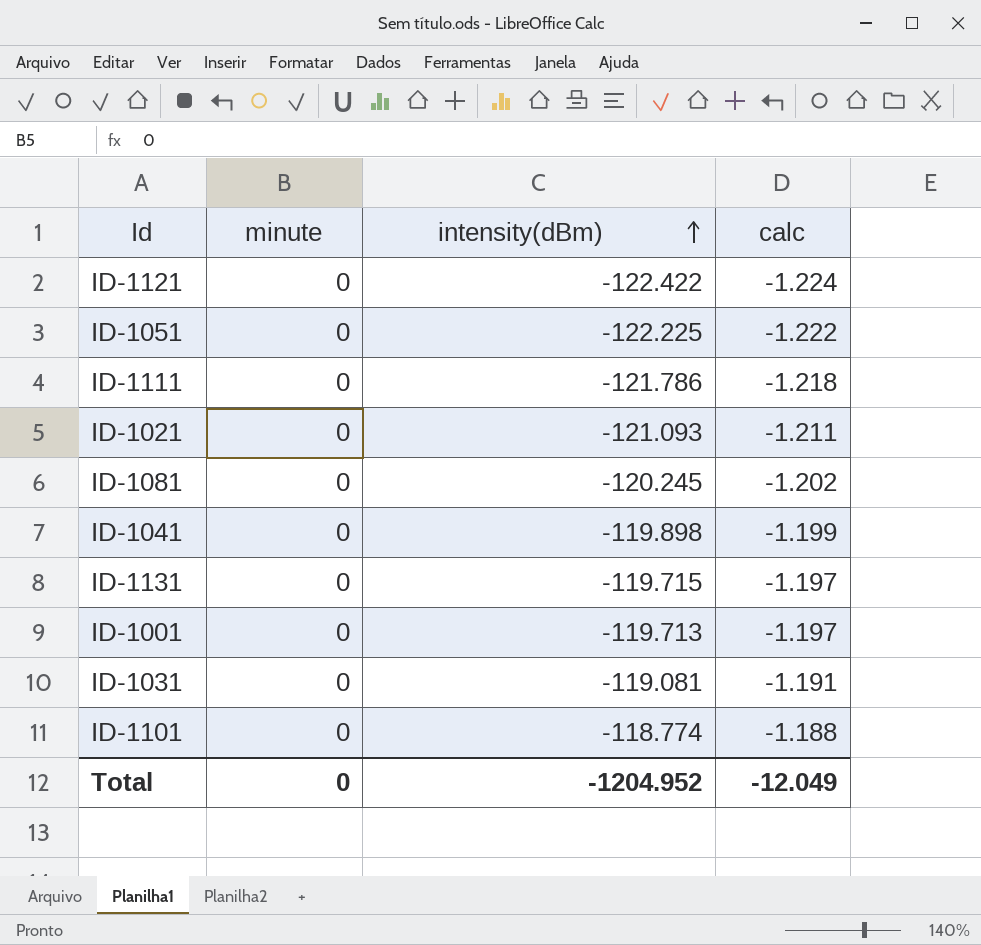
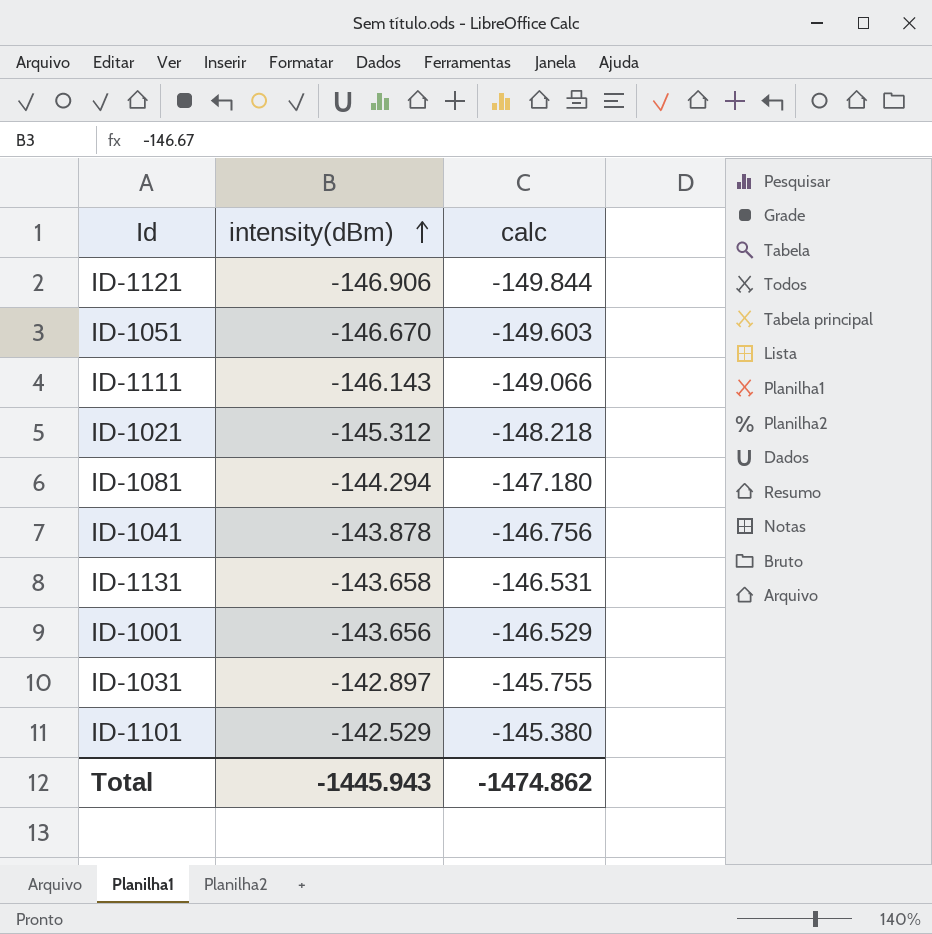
column minute | position: 2 -> none
column calc | formula: [intensity(dBm)] * 0.01 -> [intensity(dBm)] * 1.02
ID-1121 | intensity(dBm): -122.422 -> -146.906
ID-1051 | intensity(dBm): -122.225 -> -146.670
ID-1111 | intensity(dBm): -121.786 -> -146.143
ID-1021 | intensity(dBm): -121.093 -> -145.312
ID-1081 | intensity(dBm): -120.245 -> -144.294
ID-1041 | intensity(dBm): -119.898 -> -143.878
ID-1131 | intensity(dBm): -119.715 -> -143.658
ID-1001 | intensity(dBm): -119.713 -> -143.656
ID-1031 | intensity(dBm): -119.081 -> -142.897
ID-1101 | intensity(dBm): -118.774 -> -142.529
Total | intensity(dBm): -1204.952 -> -1445.943
Total | calc: -12.049 -> -1474.862

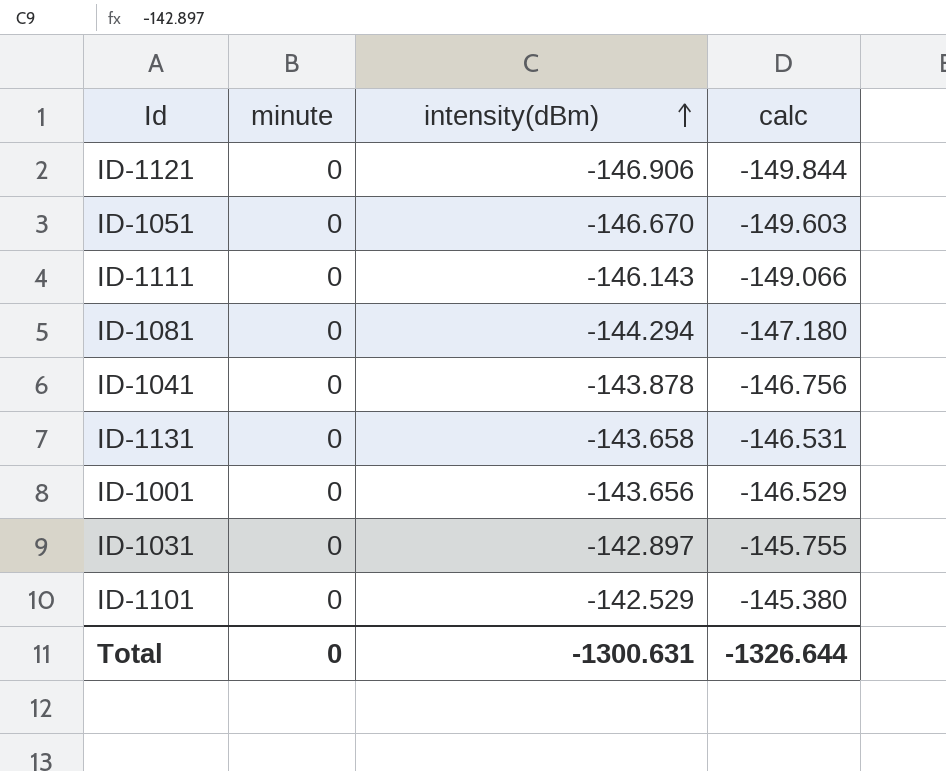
column minute | position: none -> 2
row ID-1021: -145.312 | -148.218 -> none
Total | intensity(dBm): -1445.943 -> -1300.631
Total | calc: -1474.862 -> -1326.644

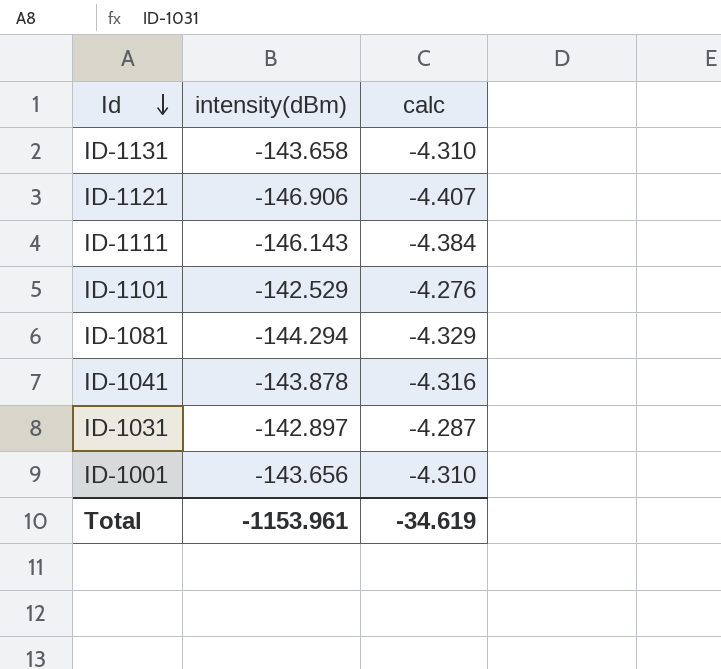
row order: intensity(dBm) ascending -> Id descending
column minute | position: 2 -> none
column calc | formula: [intensity(dBm)] * 1.02 -> [intensity(dBm)] * 0.03
row ID-1051: 0 | -146.670 | -149.603 -> none
Total | intensity(dBm): -1300.631 -> -1153.961
Total | calc: -1326.644 -> -34.619

